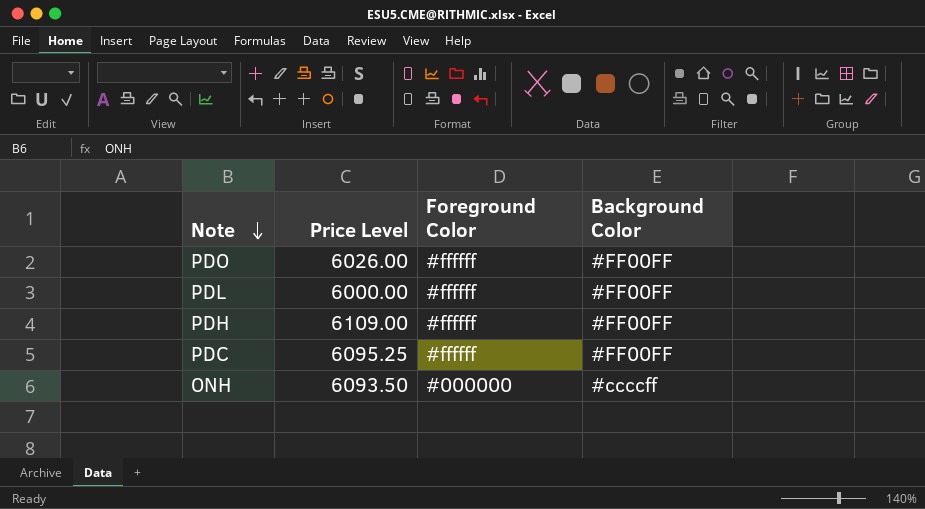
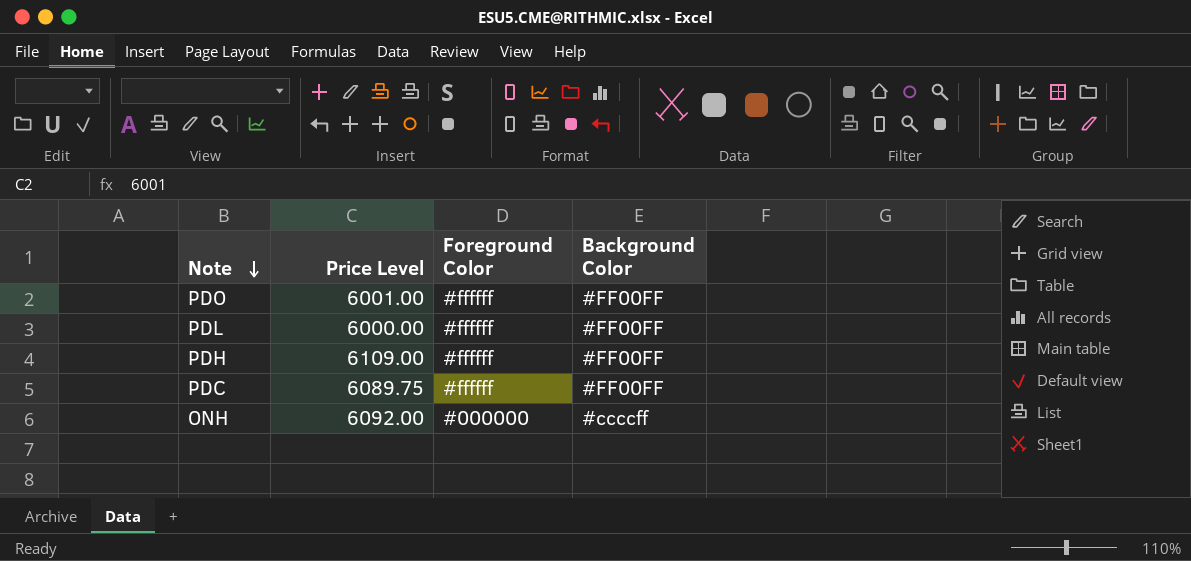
PDO | Price Level: 6026.00 -> 6001.00
PDC | Price Level: 6095.25 -> 6089.75
ONH | Price Level: 6093.50 -> 6092.00

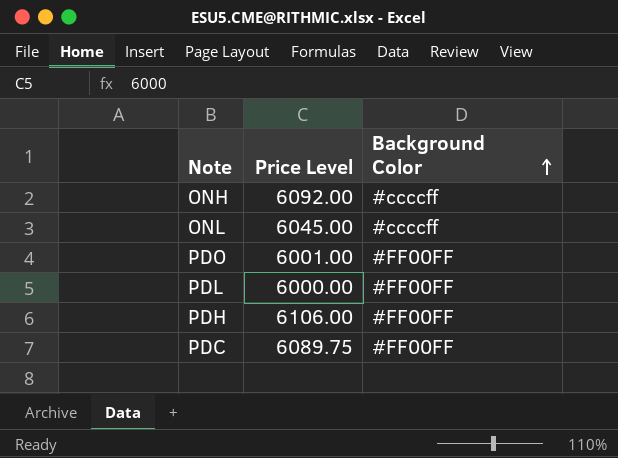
row order: Note descending -> Background Color ascending
column Foreground Color | position: 3 -> none
row ONL: none -> 6045.00 | #ccccff
PDH | Price Level: 6109.00 -> 6106.00

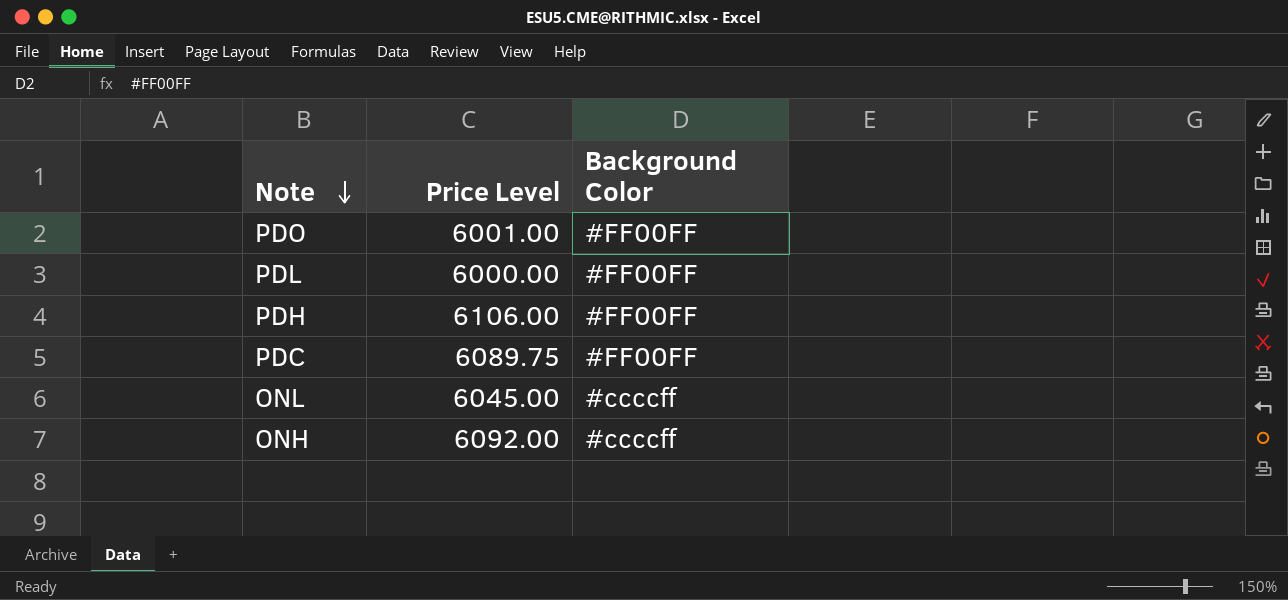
row order: Background Color ascending -> Note descending

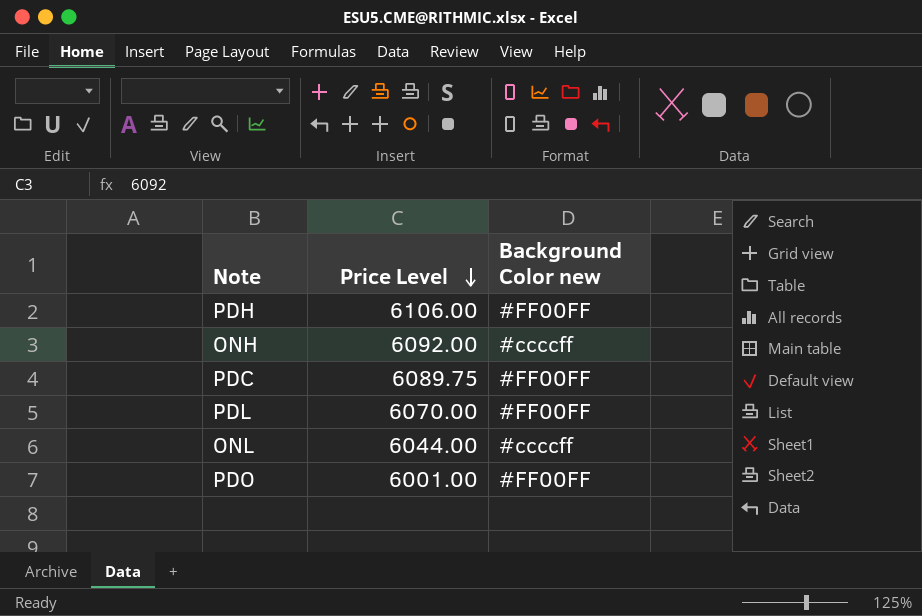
row order: Note descending -> Price Level descending
column name: Background Color -> Background Color new
PDL | Price Level: 6000.00 -> 6070.00
ONL | Price Level: 6045.00 -> 6044.00

